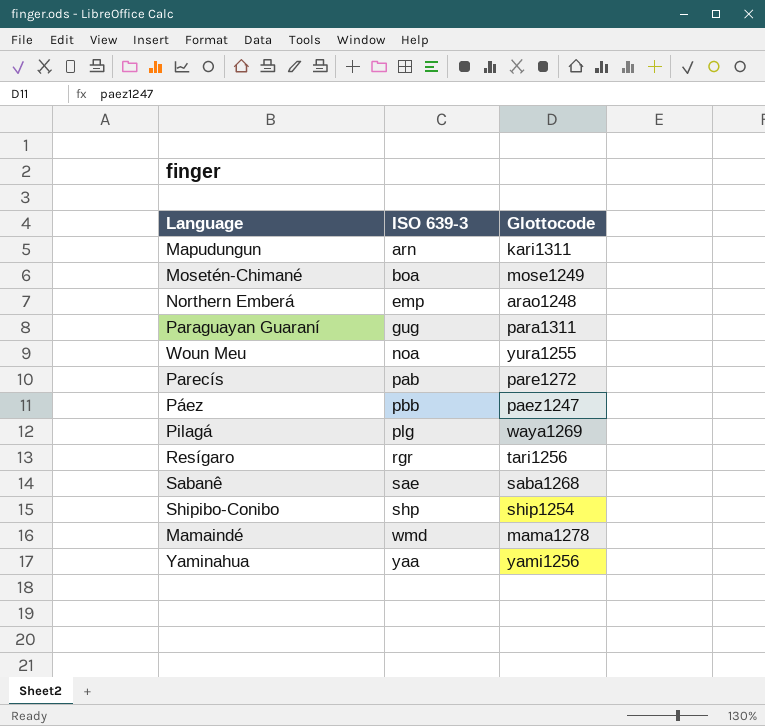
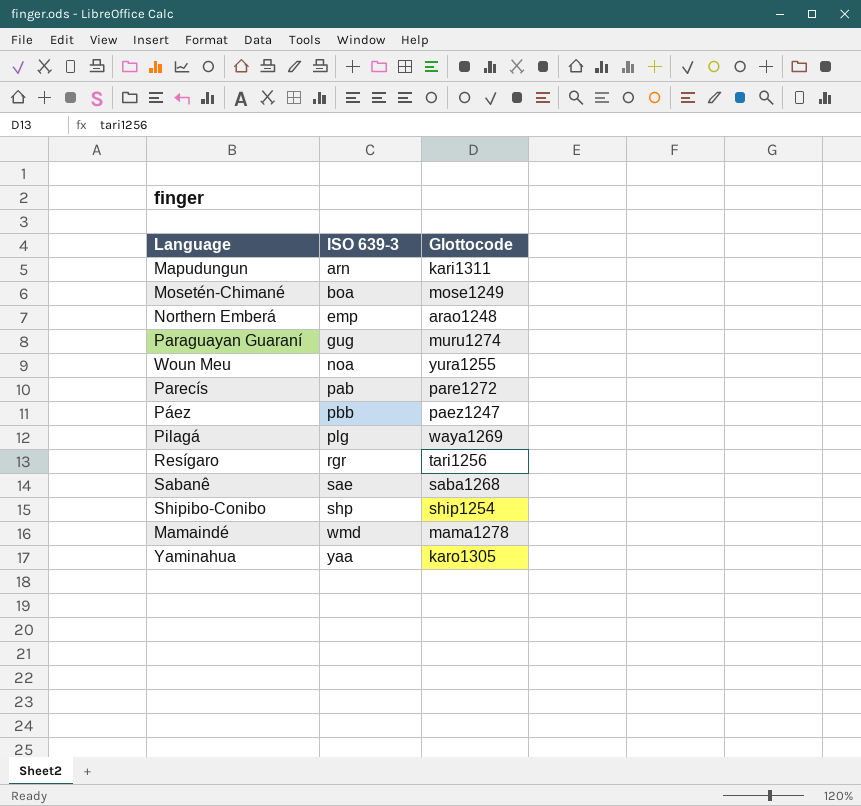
Paraguayan Guaraní | Glottocode: para1311 -> muru1274
Yaminahua | Glottocode: yami1256 -> karo1305

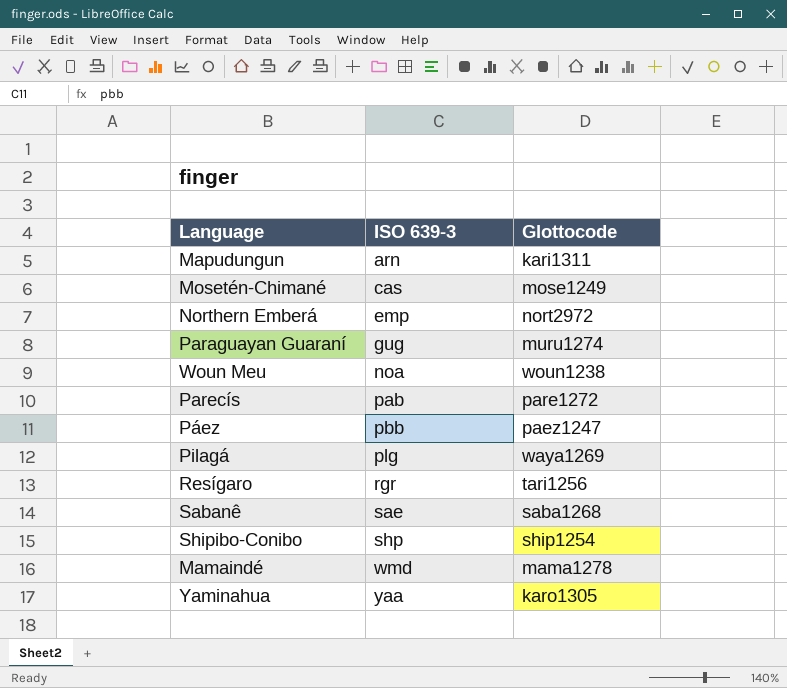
Mosetén-Chimané | ISO 639-3: boa -> cas
Northern Emberá | Glottocode: arao1248 -> nort2972
Woun Meu | Glottocode: yura1255 -> woun1238

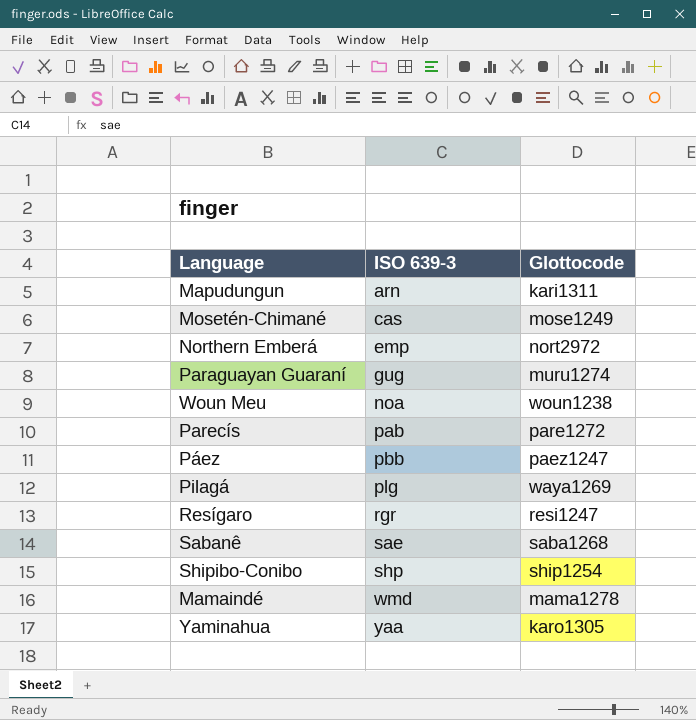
Resígaro | Glottocode: tari1256 -> resi1247

